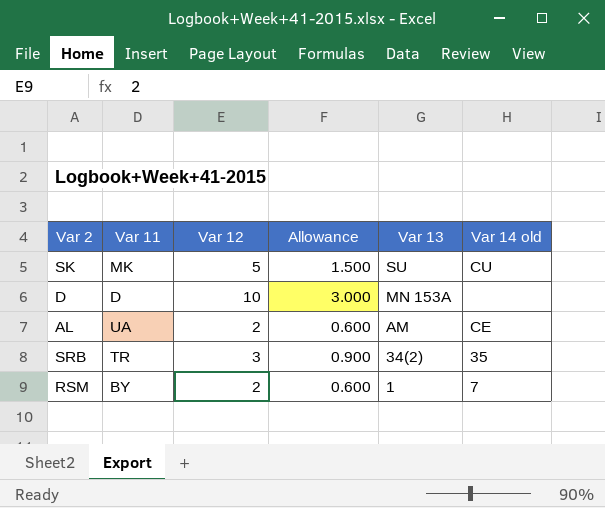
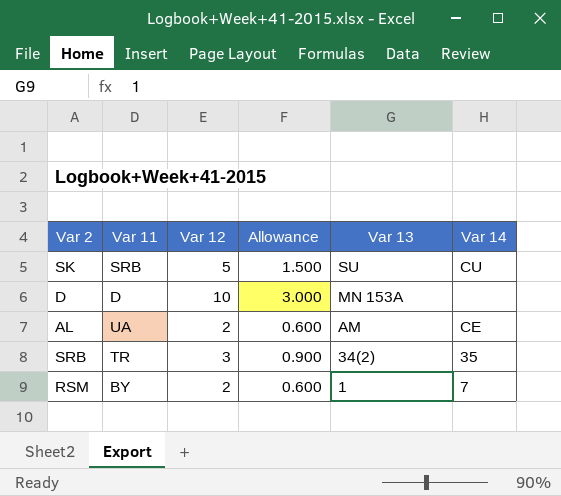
column name: Var 14 old -> Var 14
SK | Var 11: MK -> SRB

